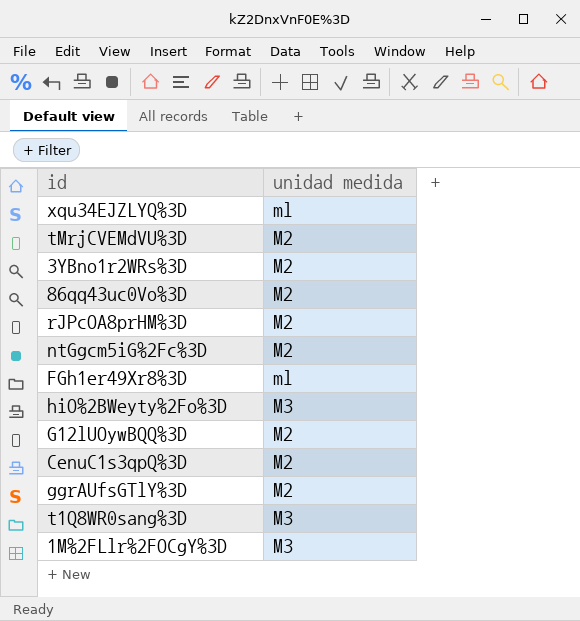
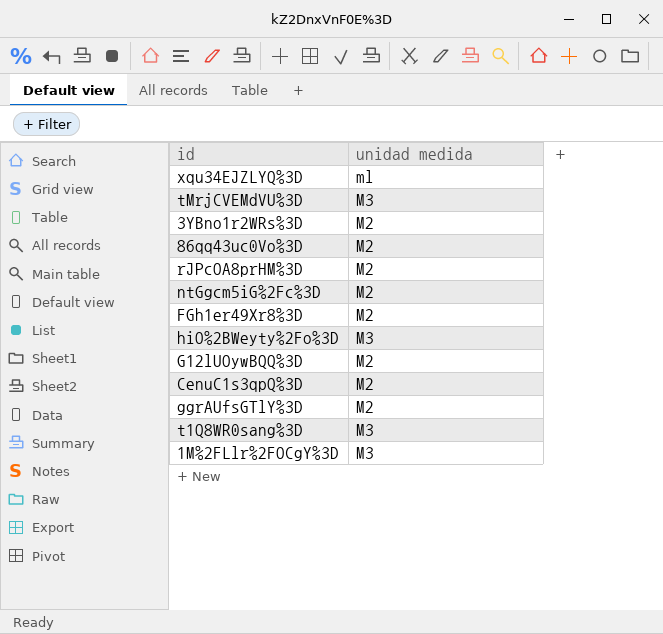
tMrjCVEMdVU%3D | unidad medida: M2 -> M3
FGh1er49Xr8%3D | unidad medida: ml -> M2

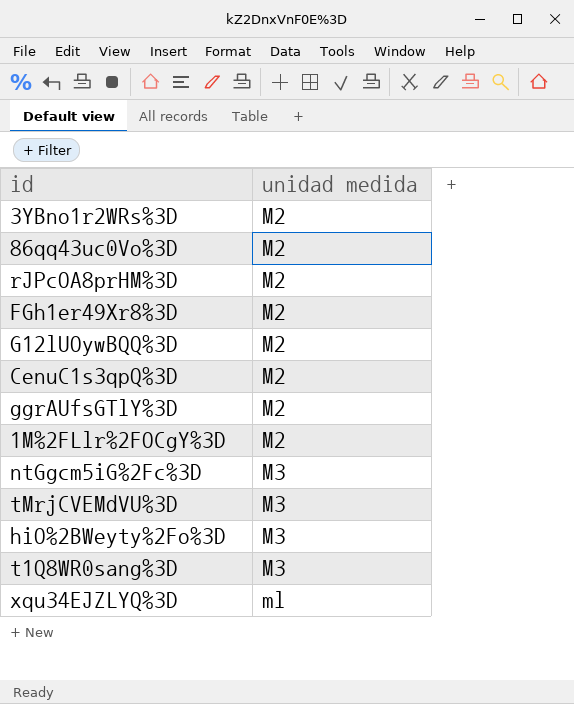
row order: none -> unidad medida ascending
1M%2FLlr%2FOCgY%3D | unidad medida: M3 -> M2
ntGgcm5iG%2Fc%3D | unidad medida: M2 -> M3

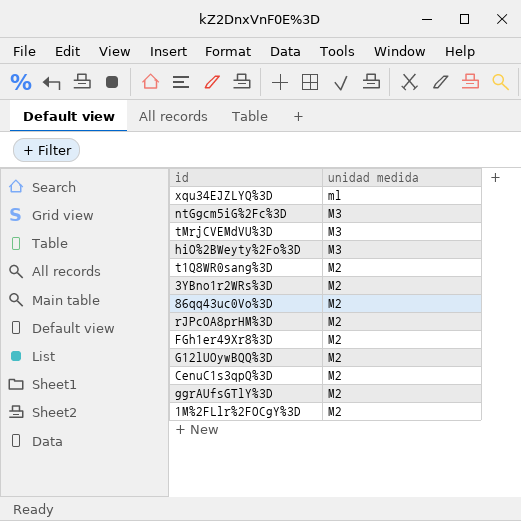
row order: unidad medida ascending -> unidad medida descending
t1Q8WR0sang%3D | unidad medida: M3 -> M2

